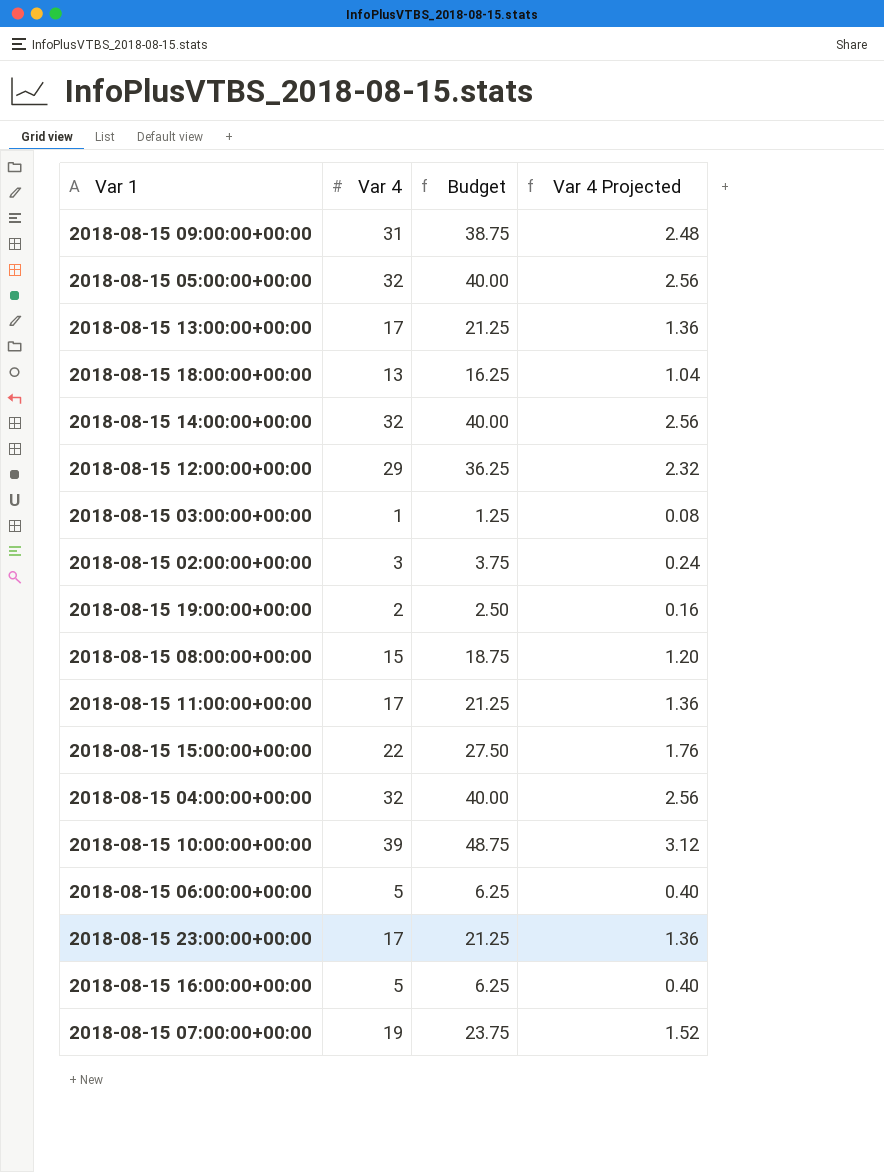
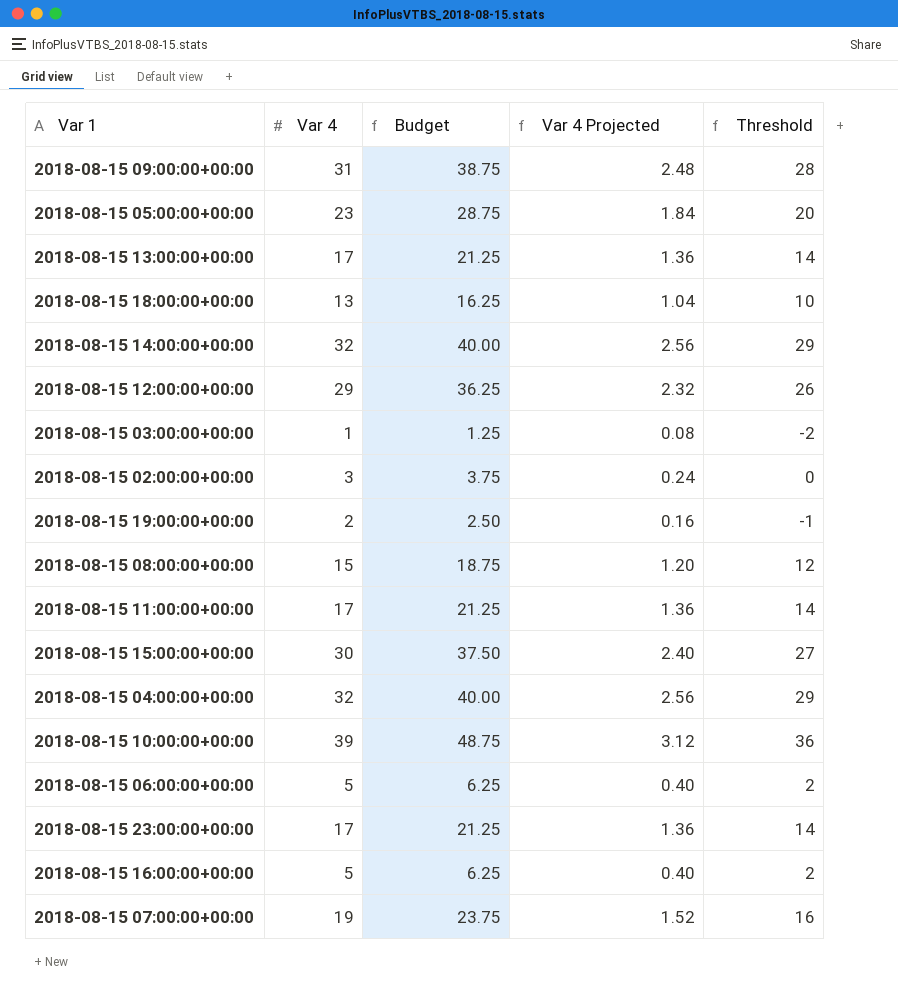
column Threshold | formula: none -> [Var 4] - 3
2018-08-15 05:00:00+00:00 | Var 4: 32 -> 23
2018-08-15 05:00:00+00:00 | Budget: 40.00 -> 28.75
2018-08-15 05:00:00+00:00 | Var 4 Projected: 2.56 -> 1.84
2018-08-15 15:00:00+00:00 | Var 4: 22 -> 30
2018-08-15 15:00:00+00:00 | Budget: 27.50 -> 37.50
2018-08-15 15:00:00+00:00 | Var 4 Projected: 1.76 -> 2.40

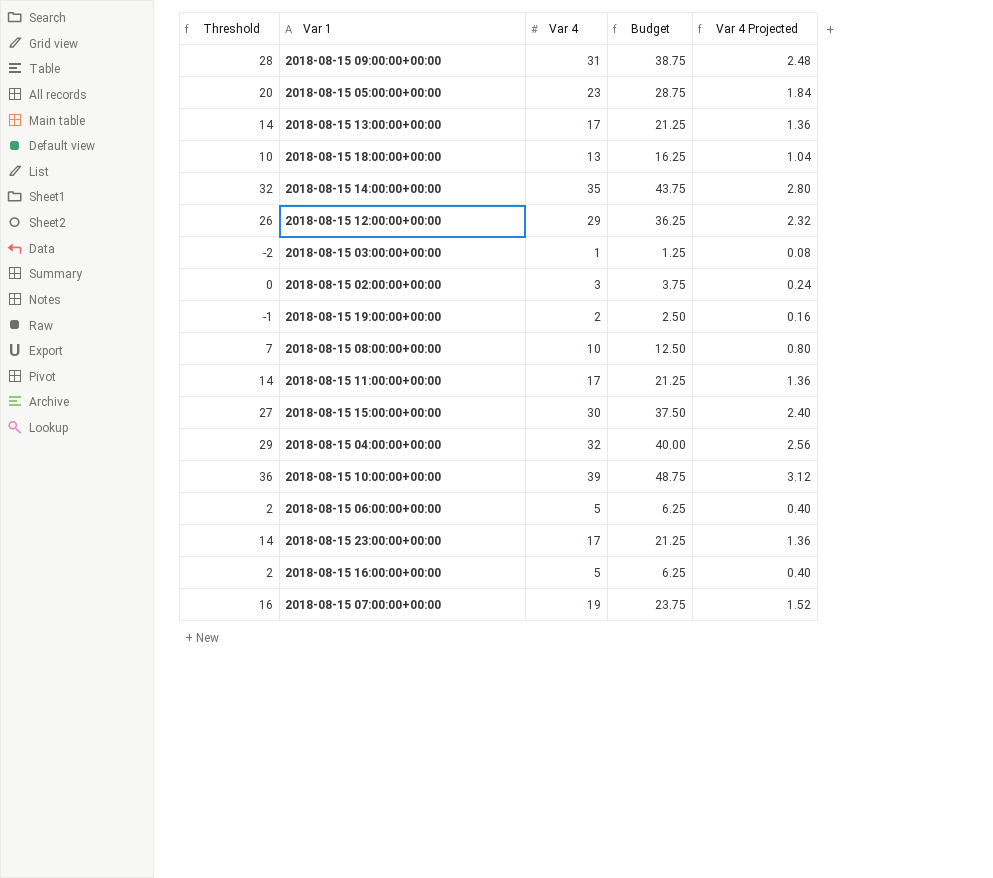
column Threshold | position: 5 -> 1
2018-08-15 14:00:00+00:00 | Threshold: 29 -> 32
2018-08-15 14:00:00+00:00 | Var 4: 32 -> 35
2018-08-15 14:00:00+00:00 | Budget: 40.00 -> 43.75
2018-08-15 14:00:00+00:00 | Var 4 Projected: 2.56 -> 2.80
2018-08-15 08:00:00+00:00 | Threshold: 12 -> 7
2018-08-15 08:00:00+00:00 | Var 4: 15 -> 10
2018-08-15 08:00:00+00:00 | Budget: 18.75 -> 12.50
2018-08-15 08:00:00+00:00 | Var 4 Projected: 1.20 -> 0.80

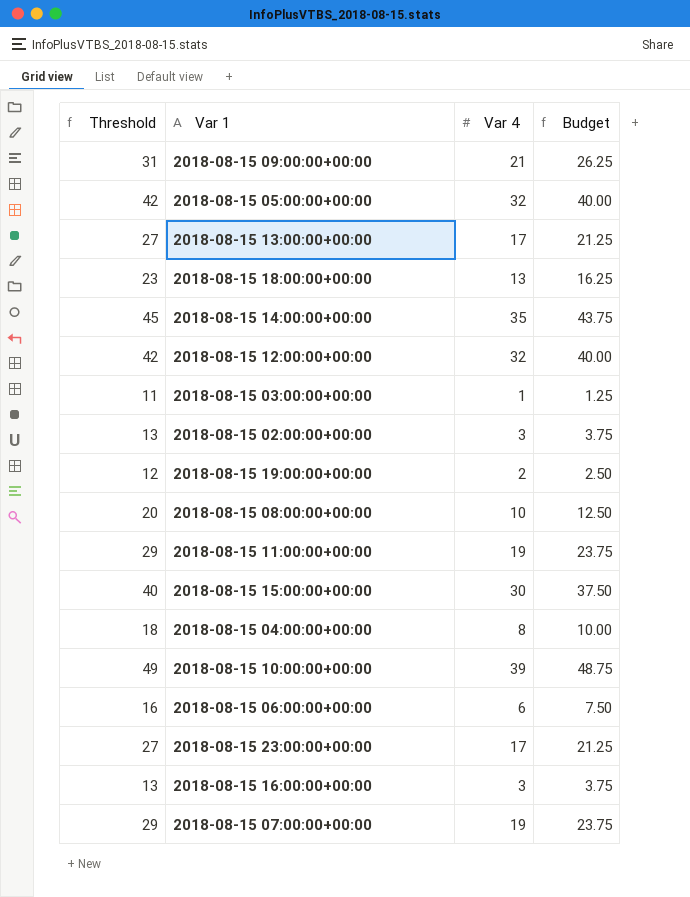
column Var 4 Projected | formula: [Var 4] * 0.08 -> none
column Threshold | formula: [Var 4] - 3 -> [Var 4] + 10
2018-08-15 09:00:00+00:00 | Var 4: 31 -> 21
2018-08-15 09:00:00+00:00 | Budget: 38.75 -> 26.25
2018-08-15 05:00:00+00:00 | Var 4: 23 -> 32
2018-08-15 05:00:00+00:00 | Budget: 28.75 -> 40.00
2018-08-15 12:00:00+00:00 | Var 4: 29 -> 32
2018-08-15 12:00:00+00:00 | Budget: 36.25 -> 40.00
2018-08-15 11:00:00+00:00 | Var 4: 17 -> 19
2018-08-15 11:00:00+00:00 | Budget: 21.25 -> 23.75
2018-08-15 04:00:00+00:00 | Var 4: 32 -> 8
2018-08-15 04:00:00+00:00 | Budget: 40.00 -> 10.00
2018-08-15 06:00:00+00:00 | Var 4: 5 -> 6
2018-08-15 06:00:00+00:00 | Budget: 6.25 -> 7.50
2018-08-15 16:00:00+00:00 | Var 4: 5 -> 3
2018-08-15 16:00:00+00:00 | Budget: 6.25 -> 3.75

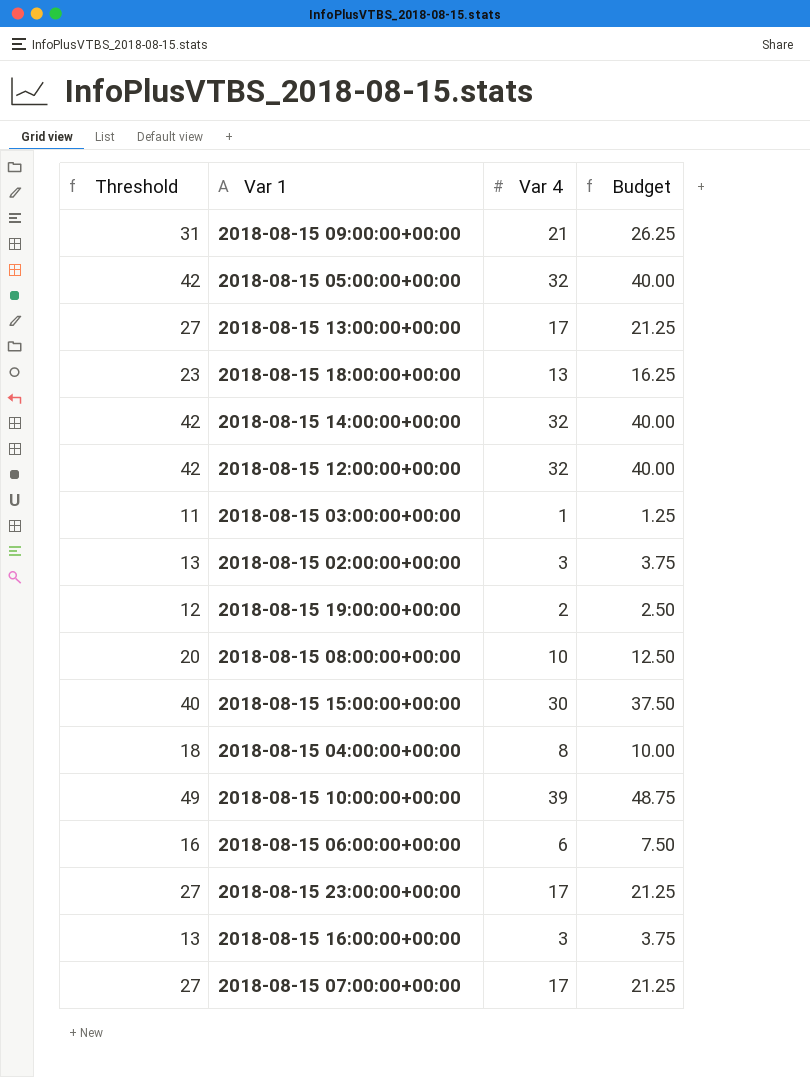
row 2018-08-15 11:00:00+00:00: 29 | 19 | 23.75 -> none
2018-08-15 14:00:00+00:00 | Threshold: 45 -> 42
2018-08-15 14:00:00+00:00 | Var 4: 35 -> 32
2018-08-15 14:00:00+00:00 | Budget: 43.75 -> 40.00
2018-08-15 07:00:00+00:00 | Threshold: 29 -> 27
2018-08-15 07:00:00+00:00 | Var 4: 19 -> 17
2018-08-15 07:00:00+00:00 | Budget: 23.75 -> 21.25

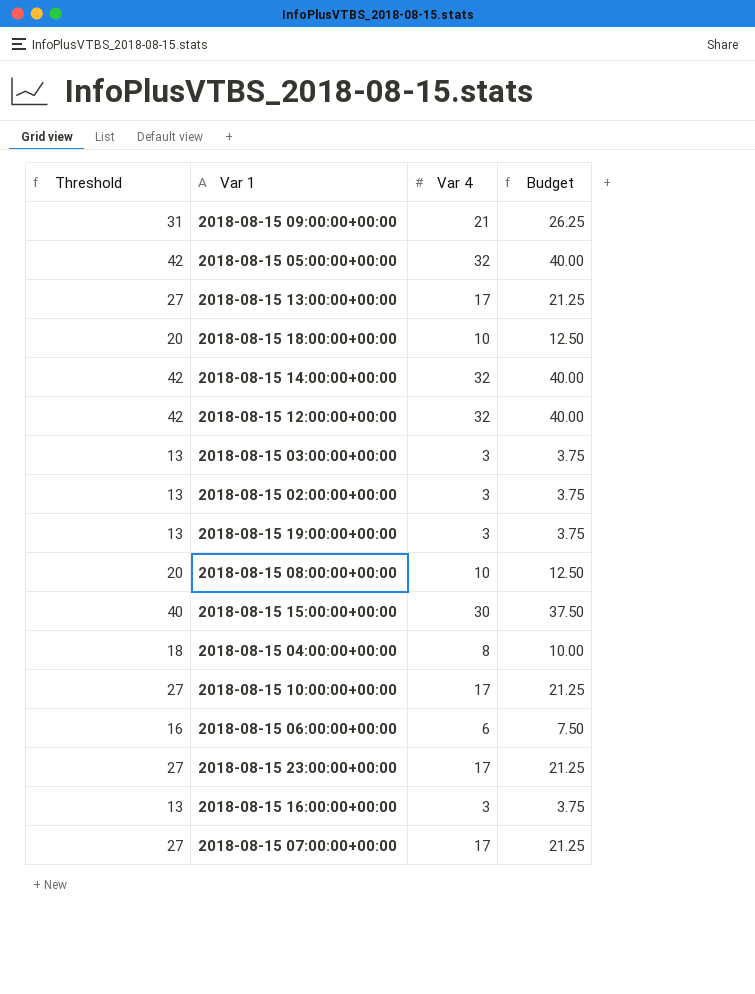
2018-08-15 18:00:00+00:00 | Threshold: 23 -> 20
2018-08-15 18:00:00+00:00 | Var 4: 13 -> 10
2018-08-15 18:00:00+00:00 | Budget: 16.25 -> 12.50
2018-08-15 03:00:00+00:00 | Threshold: 11 -> 13
2018-08-15 03:00:00+00:00 | Var 4: 1 -> 3
2018-08-15 03:00:00+00:00 | Budget: 1.25 -> 3.75
2018-08-15 19:00:00+00:00 | Threshold: 12 -> 13
2018-08-15 19:00:00+00:00 | Var 4: 2 -> 3
2018-08-15 19:00:00+00:00 | Budget: 2.50 -> 3.75
2018-08-15 10:00:00+00:00 | Threshold: 49 -> 27
2018-08-15 10:00:00+00:00 | Var 4: 39 -> 17
2018-08-15 10:00:00+00:00 | Budget: 48.75 -> 21.25

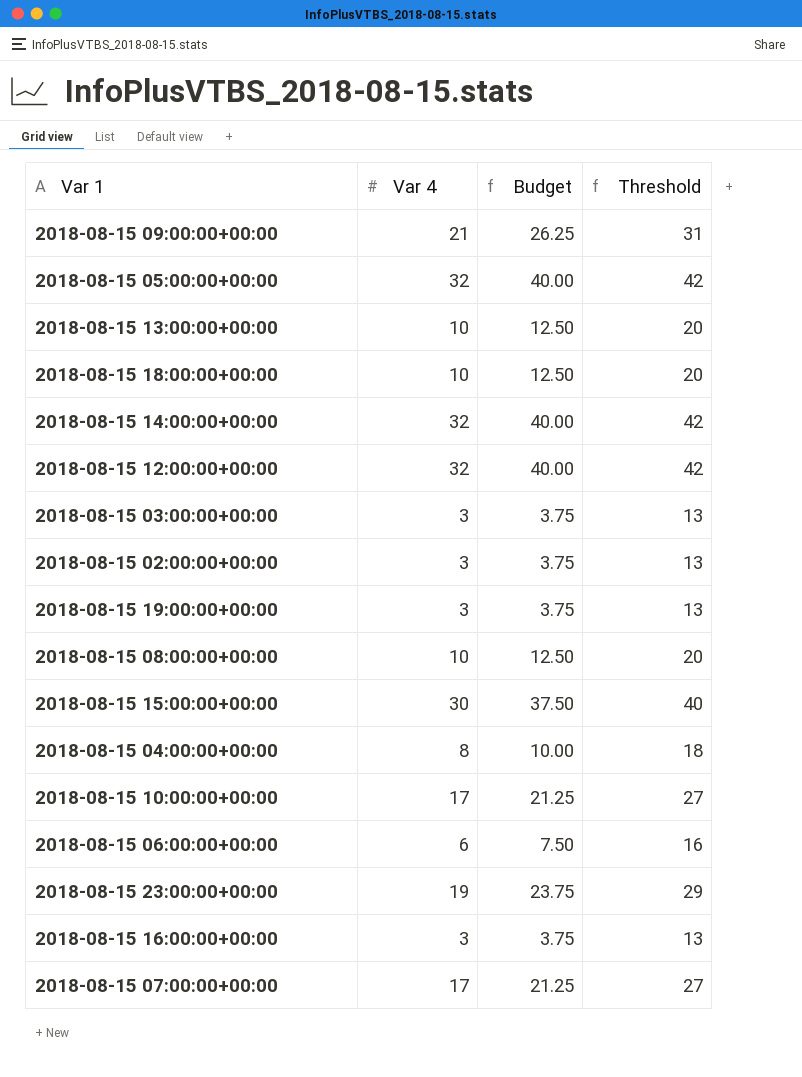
column Threshold | position: 1 -> 4
2018-08-15 13:00:00+00:00 | Var 4: 17 -> 10
2018-08-15 13:00:00+00:00 | Budget: 21.25 -> 12.50
2018-08-15 13:00:00+00:00 | Threshold: 27 -> 20
2018-08-15 23:00:00+00:00 | Var 4: 17 -> 19
2018-08-15 23:00:00+00:00 | Budget: 21.25 -> 23.75
2018-08-15 23:00:00+00:00 | Threshold: 27 -> 29

